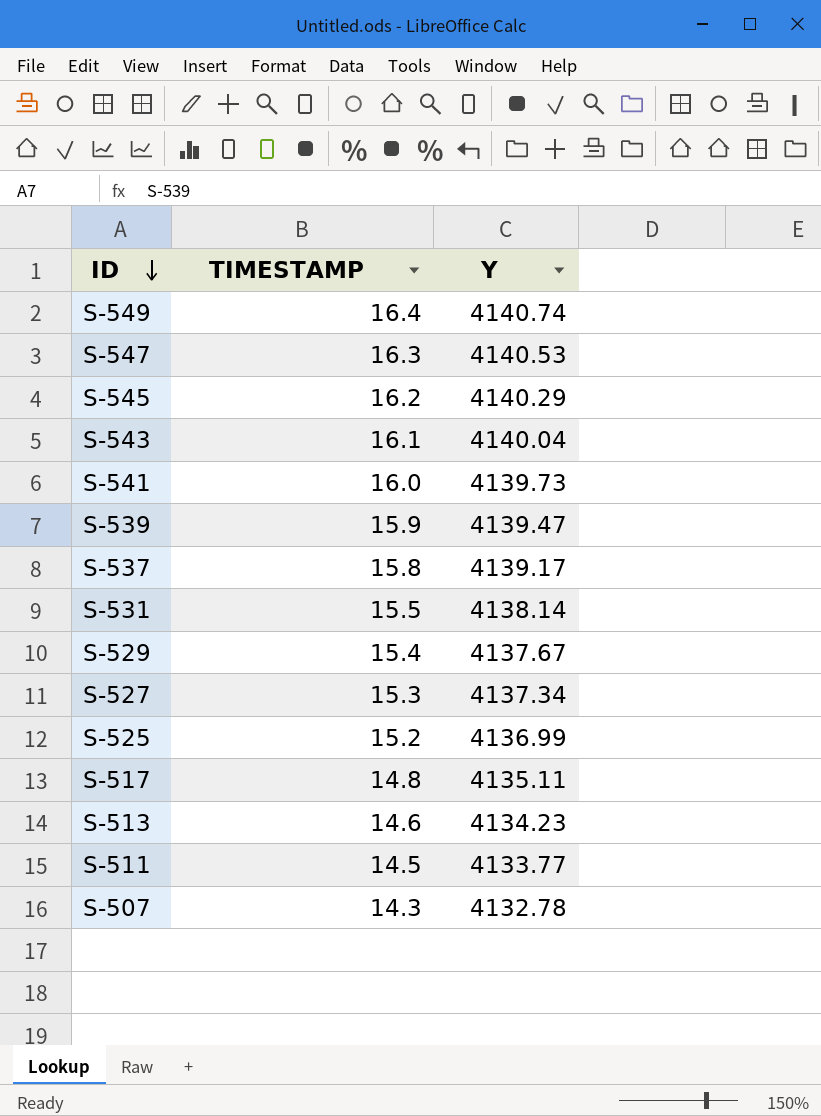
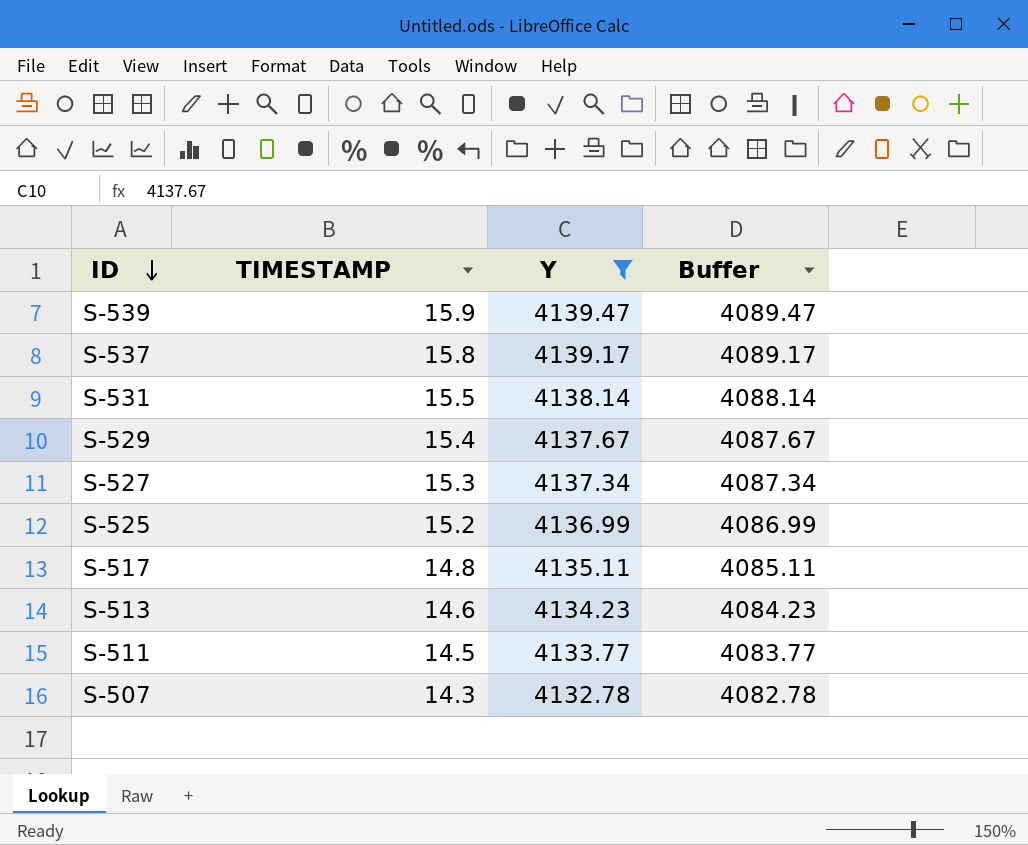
filter: none -> Y <= 4139.47
column Buffer | formula: none -> [Y] - 50

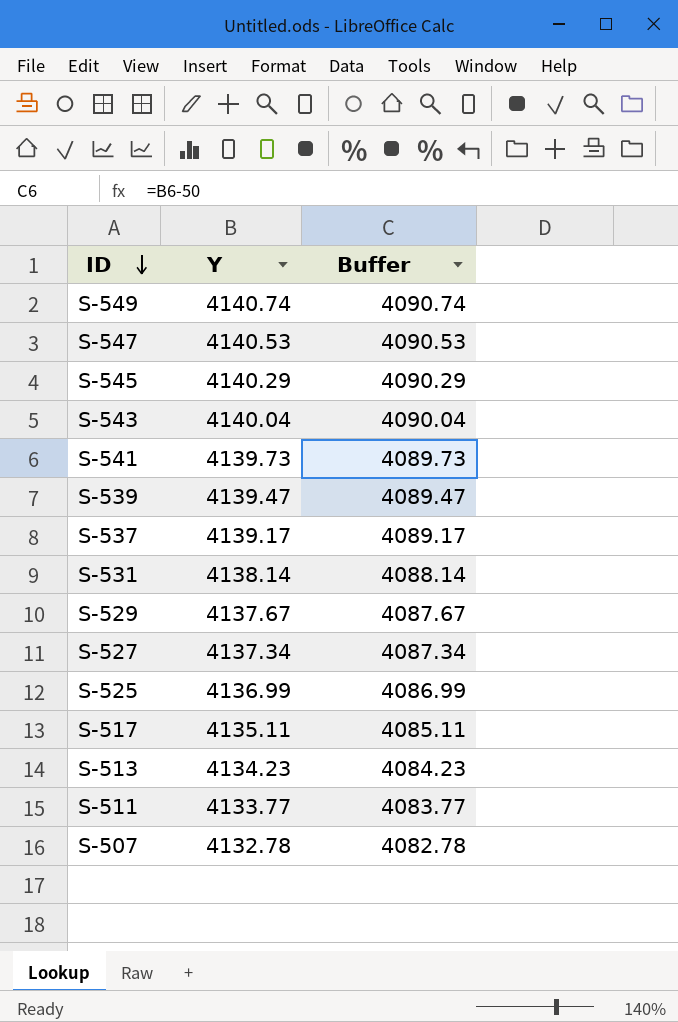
filter: Y <= 4139.47 -> none
column TIMESTAMP | position: 2 -> none

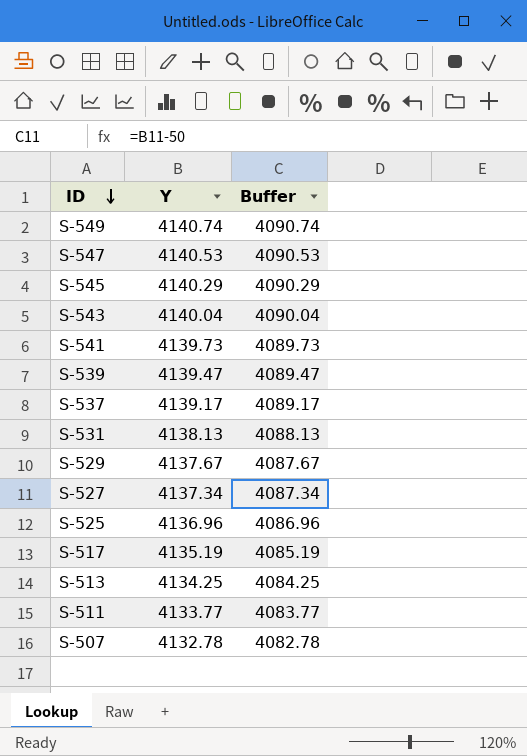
S-531 | Y: 4138.14 -> 4138.13
S-531 | Buffer: 4088.14 -> 4088.13
S-525 | Y: 4136.99 -> 4136.96
S-525 | Buffer: 4086.99 -> 4086.96
S-517 | Y: 4135.11 -> 4135.19
S-517 | Buffer: 4085.11 -> 4085.19
S-513 | Y: 4134.23 -> 4134.25
S-513 | Buffer: 4084.23 -> 4084.25

